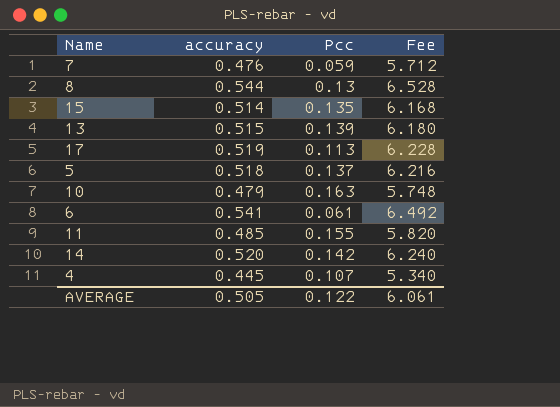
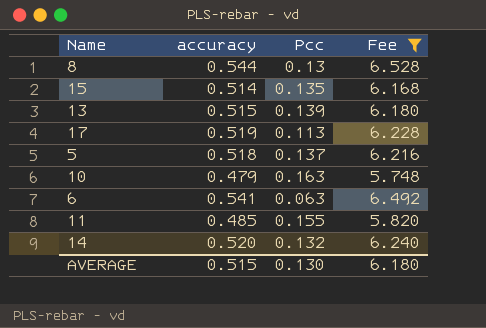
filter: none -> Fee >= 5.748
6 | Pcc: 0.061 -> 0.063
14 | Pcc: 0.142 -> 0.132
AVERAGE | accuracy: 0.505 -> 0.515
AVERAGE | Pcc: 0.122 -> 0.130
AVERAGE | Fee: 6.061 -> 6.180

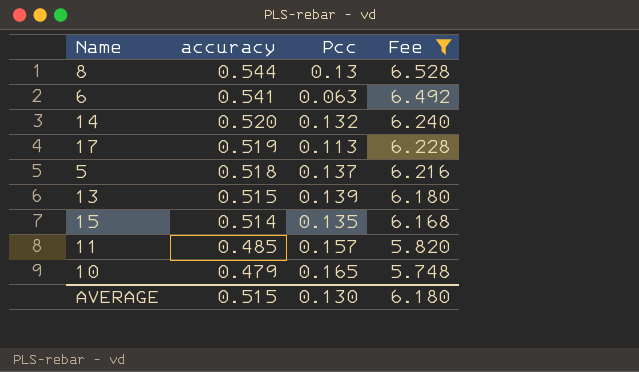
row order: none -> accuracy descending
11 | Pcc: 0.155 -> 0.157
10 | Pcc: 0.163 -> 0.165

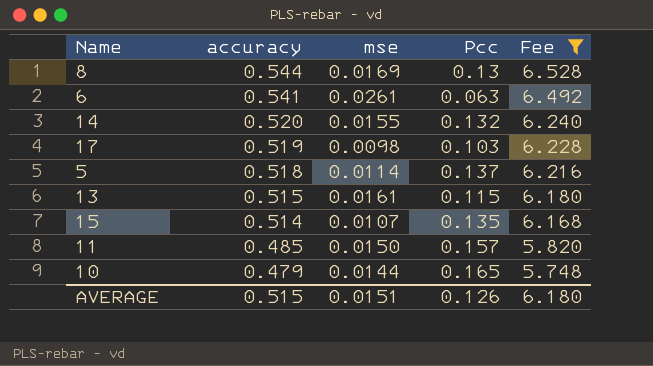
column mse | position: none -> 3
17 | Pcc: 0.113 -> 0.103
13 | Pcc: 0.139 -> 0.115
AVERAGE | Pcc: 0.130 -> 0.126

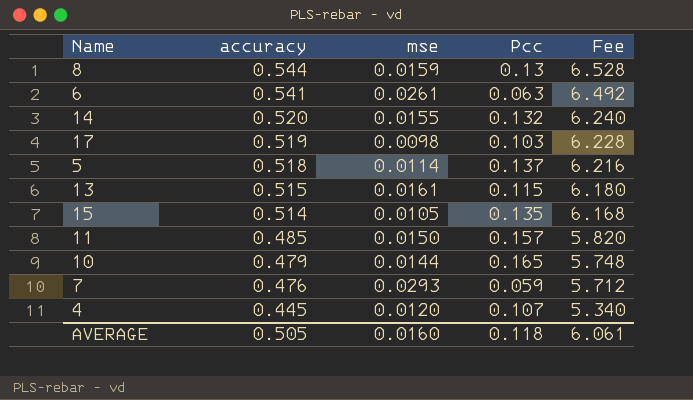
filter: Fee >= 5.748 -> none
8 | mse: 0.0169 -> 0.0159
15 | mse: 0.0107 -> 0.0105
AVERAGE | accuracy: 0.515 -> 0.505
AVERAGE | mse: 0.0151 -> 0.0160
AVERAGE | Pcc: 0.126 -> 0.118
AVERAGE | Fee: 6.180 -> 6.061

